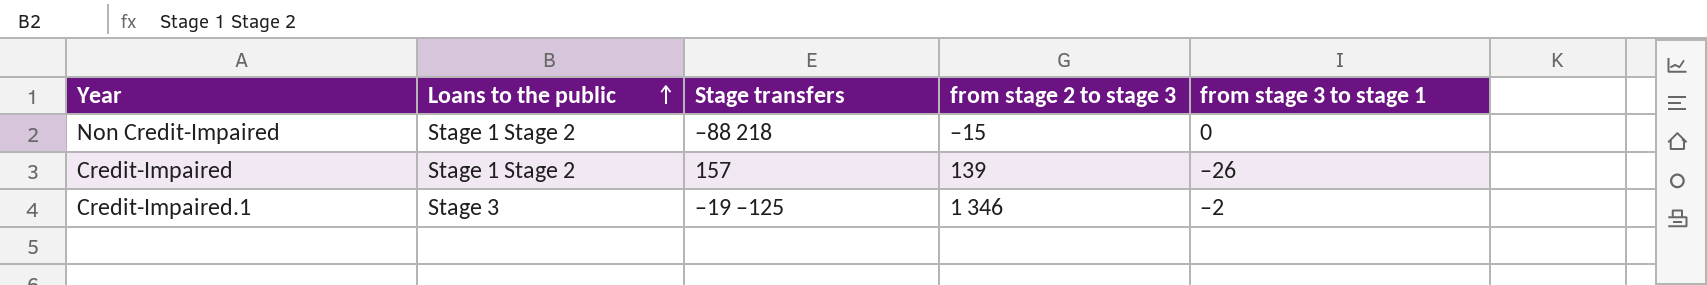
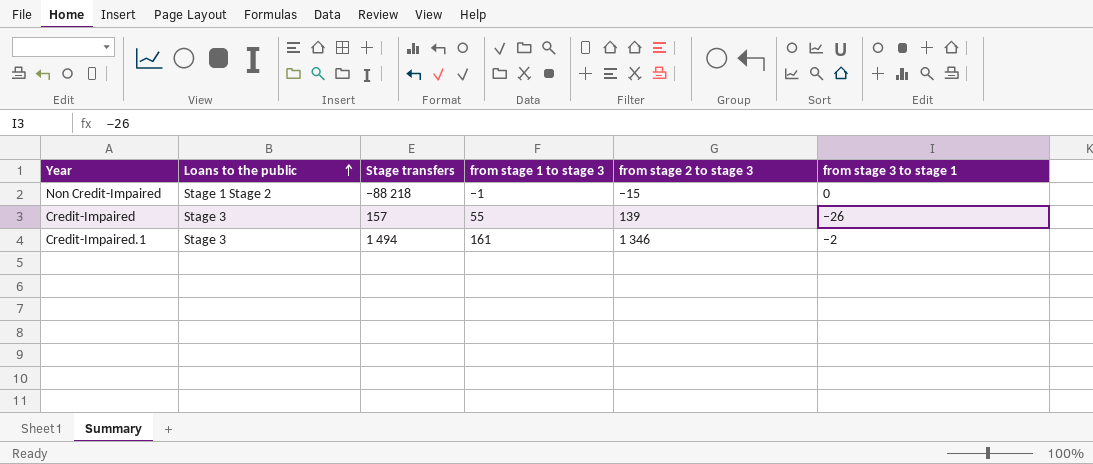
column from stage 1 to stage 3 | position: none -> 4
Credit-Impaired | Loans to the public: Stage 1 Stage 2 -> Stage 3
Credit-Impaired.1 | Stage transfers: –19 –125 -> 1 494

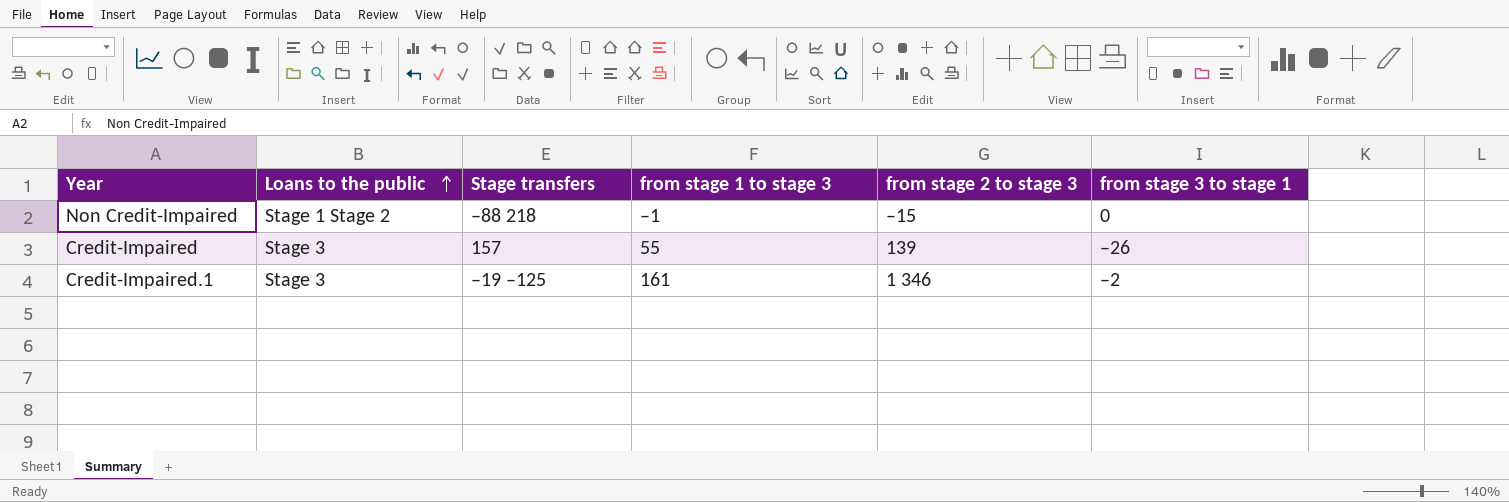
Credit-Impaired.1 | Stage transfers: 1 494 -> –19 –125

